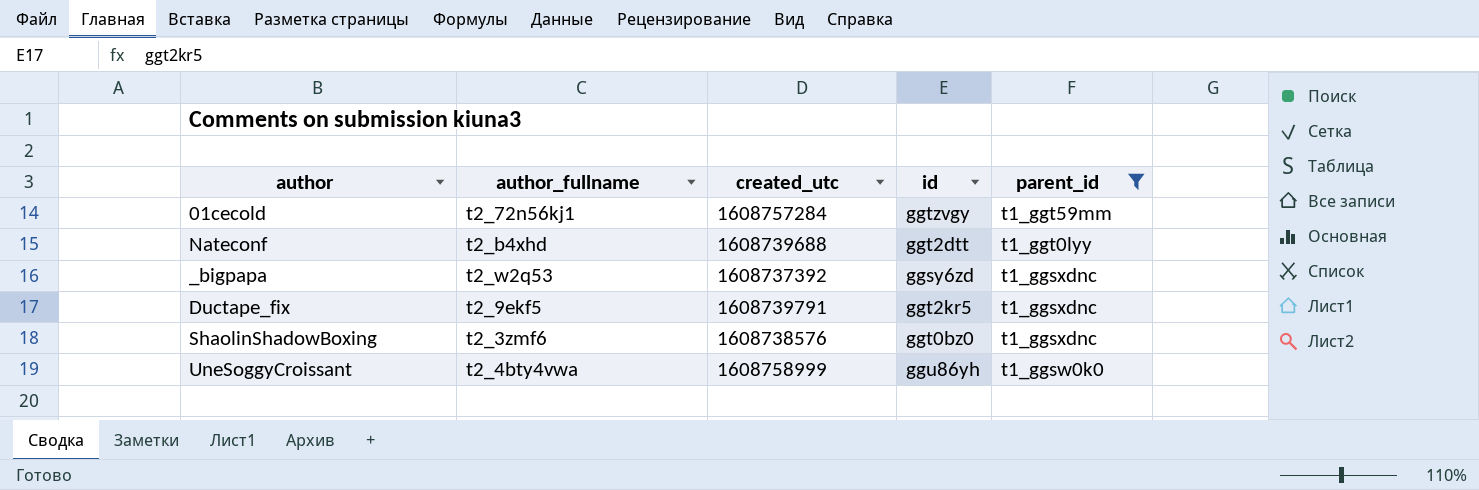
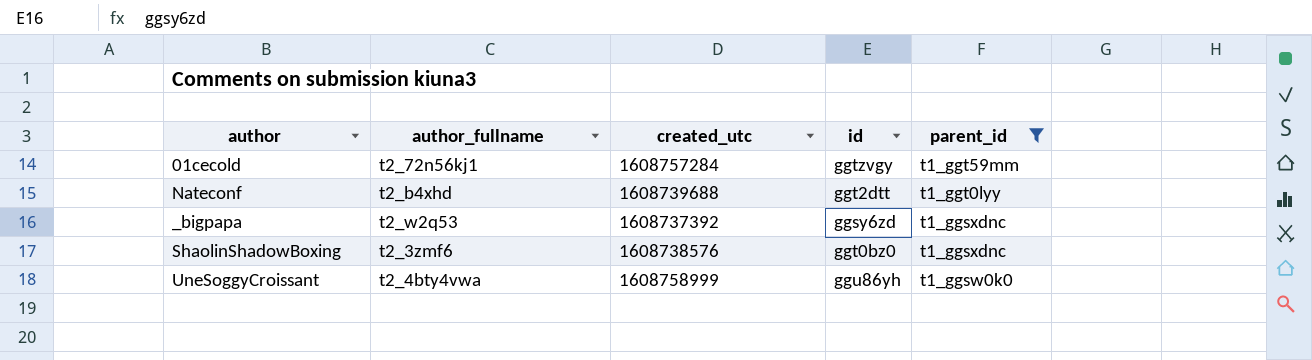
row Ductape_fix: t2_9ekf5 | 1608739791 | ggt2kr5 | t1_ggsxdnc -> none

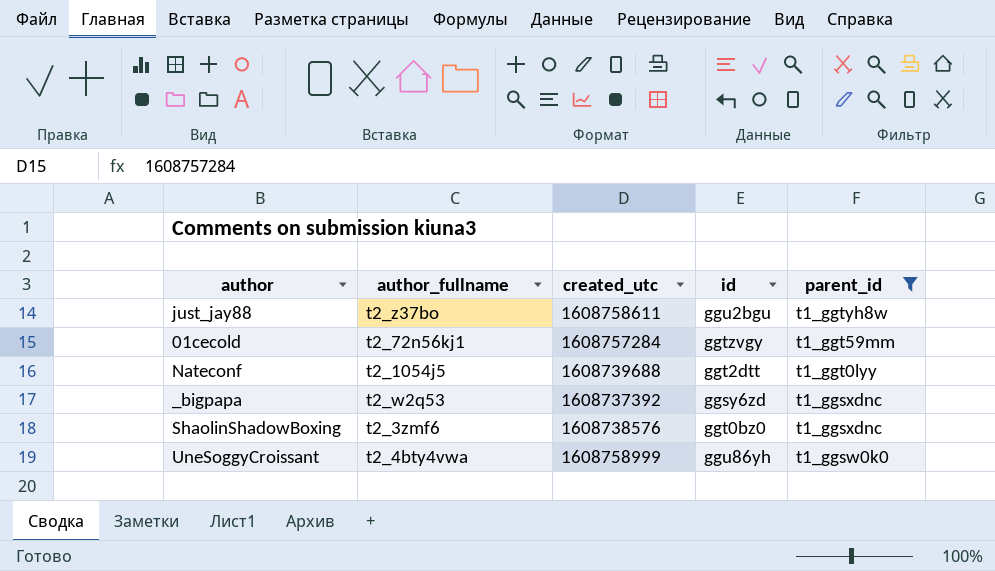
row just_jay88: none -> t2_z37bo | 1608758611 | ggu2bgu | t1_ggtyh8w
Nateconf | author_fullname: t2_b4xhd -> t2_1054j5

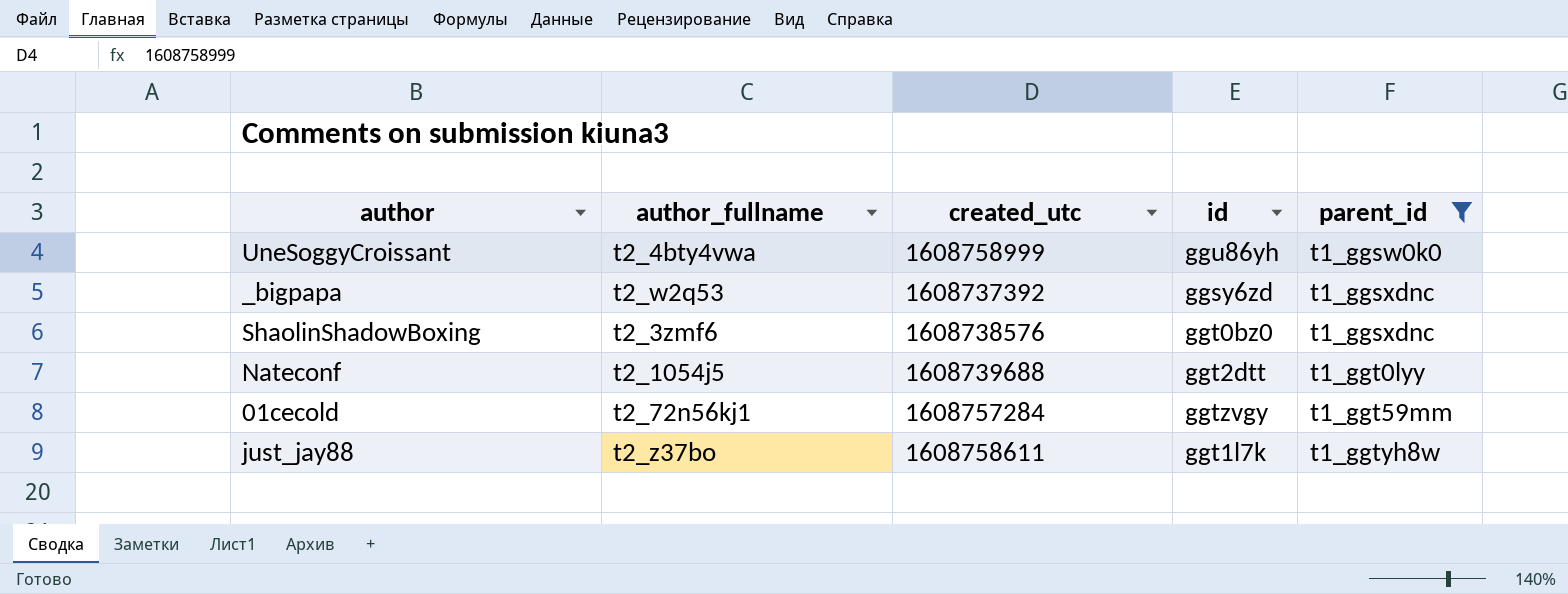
row order: parent_id descending -> parent_id ascending
just_jay88 | id: ggu2bgu -> ggt1l7k

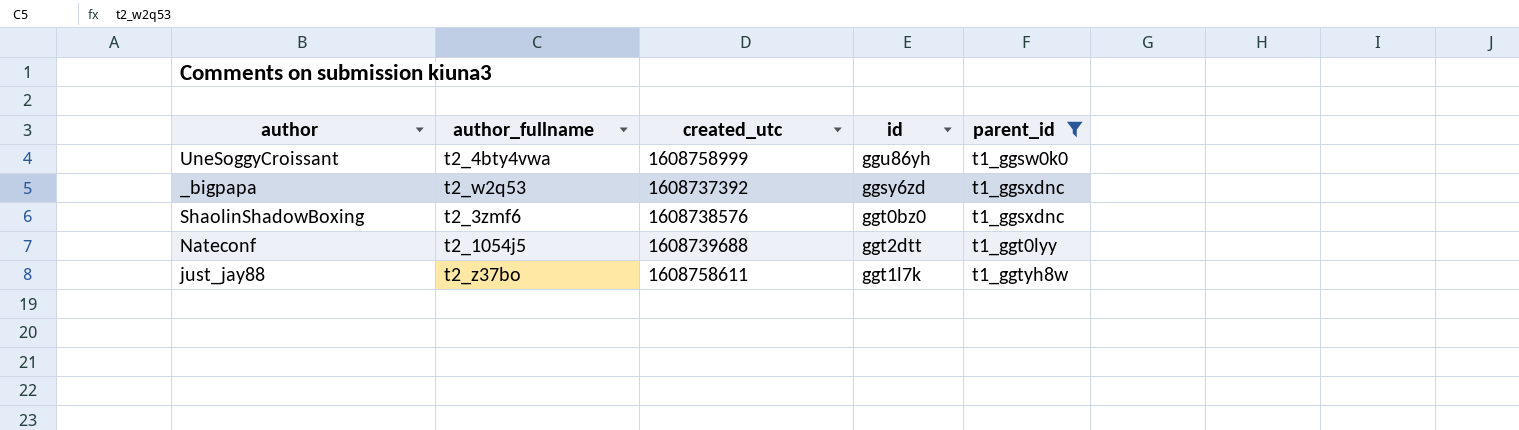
row 01cecold: t2_72n56kj1 | 1608757284 | ggtzvgy | t1_ggt59mm -> none

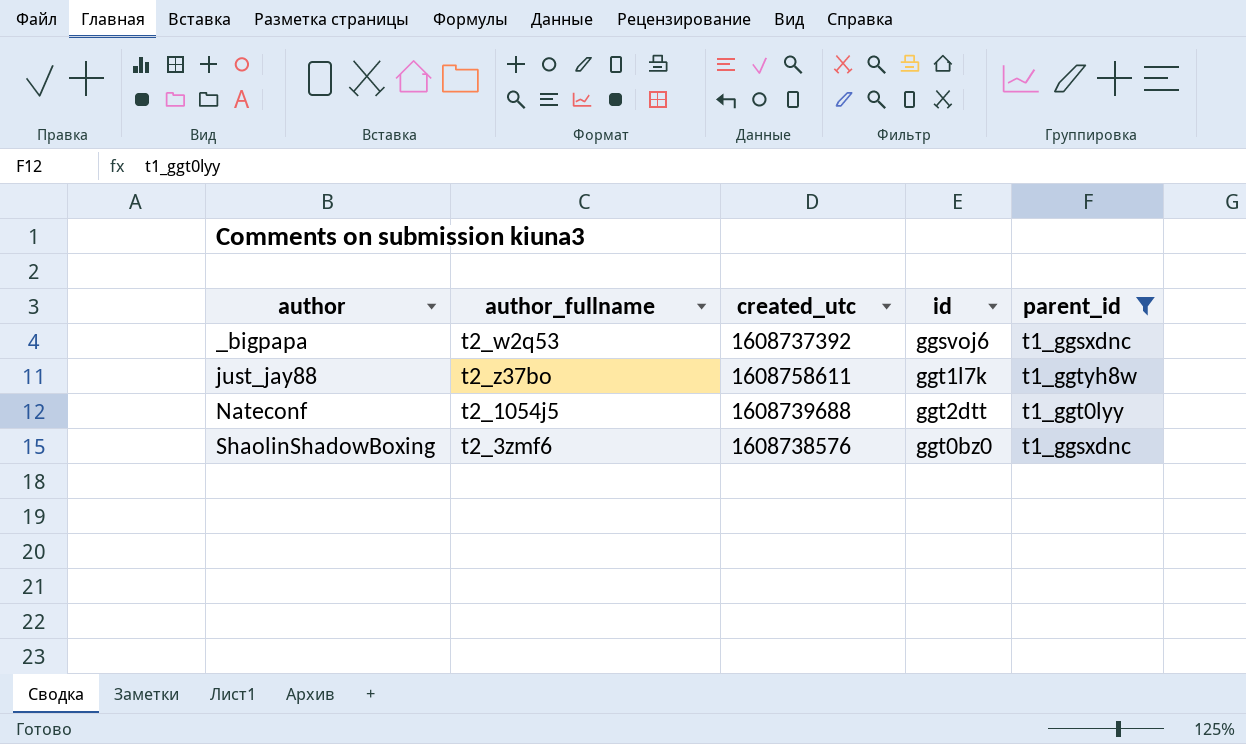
row order: parent_id ascending -> author ascending
row UneSoggyCroissant: t2_4bty4vwa | 1608758999 | ggu86yh | t1_ggsw0k0 -> none
_bigpapa | id: ggsy6zd -> ggsvoj6

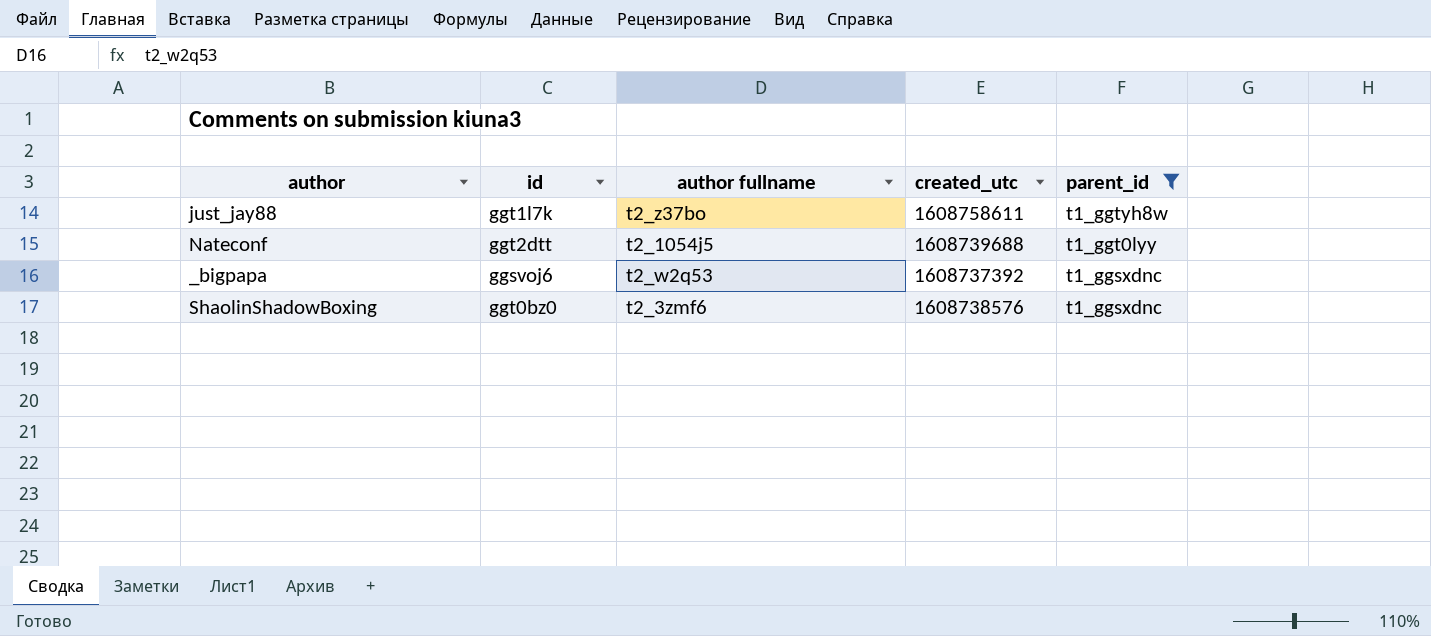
row order: author ascending -> parent_id descending
column id | position: 4 -> 2
column name: author_fullname -> author fullname

